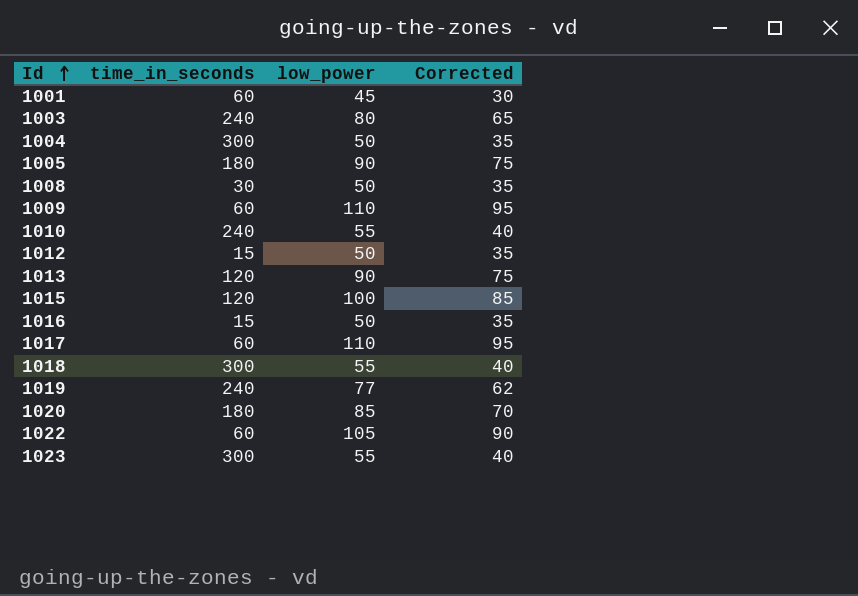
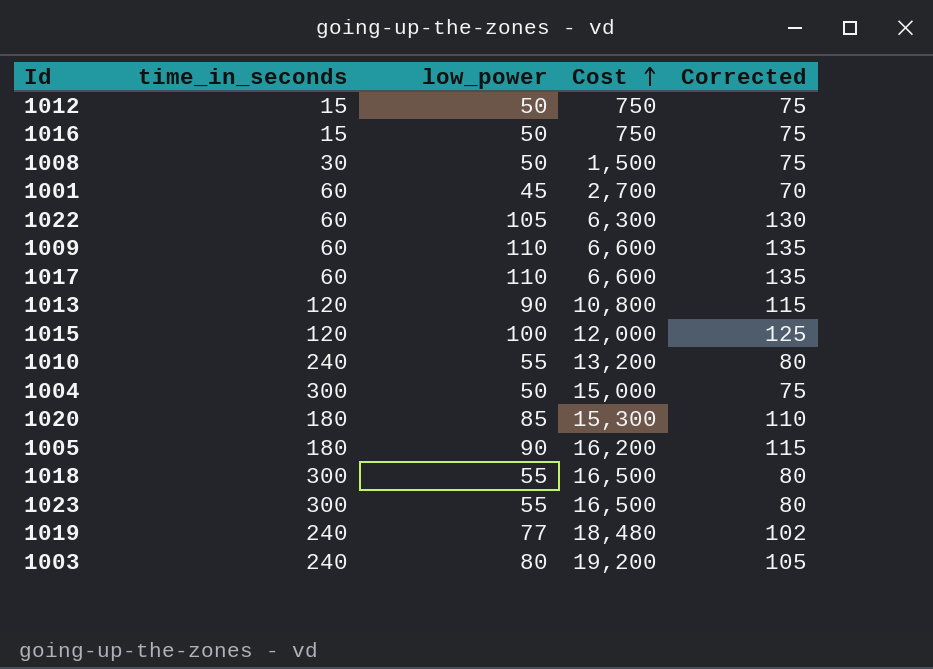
row order: Id ascending -> Cost ascending
column Cost | formula: none -> [time_in_seconds] * [low_power]
column Corrected | formula: [low_power] - 15 -> [low_power] + 25

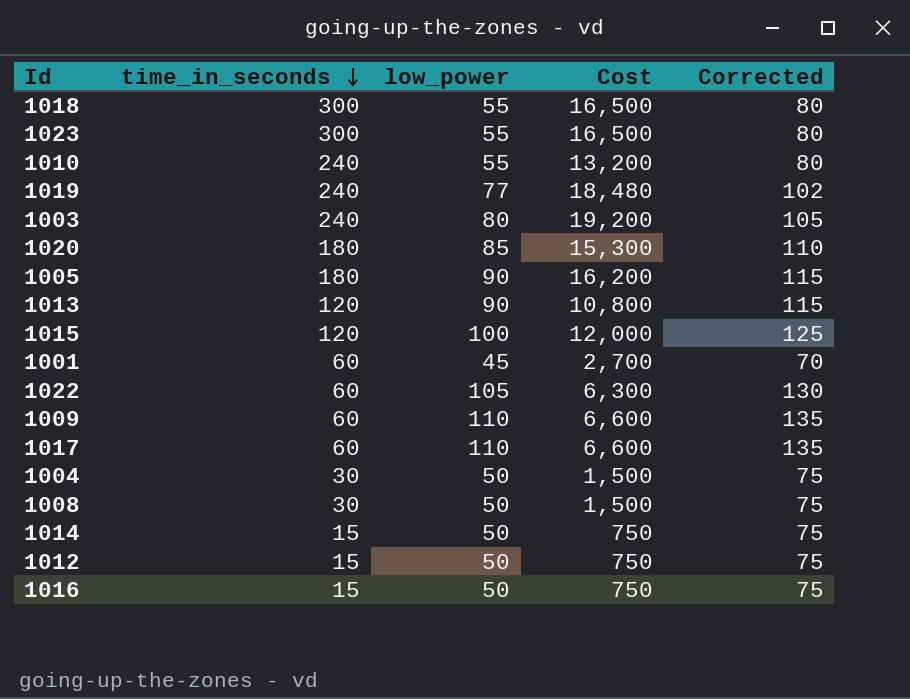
row order: Cost ascending -> time_in_seconds descending
1004 | time_in_seconds: 300 -> 30
1004 | Cost: 15,000 -> 1,500
row 1014: none -> 15 | 50 | 750 | 75

